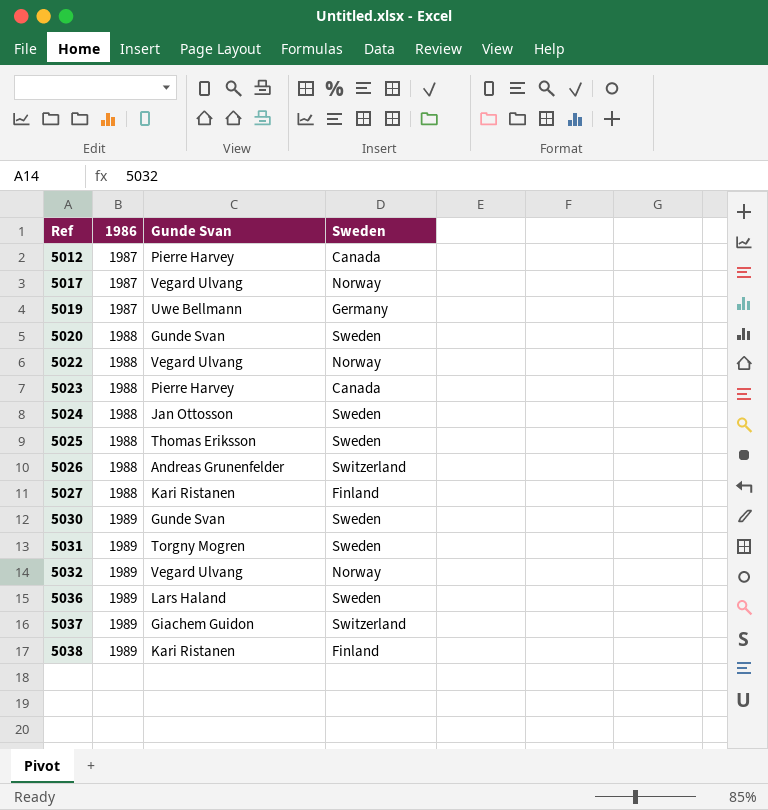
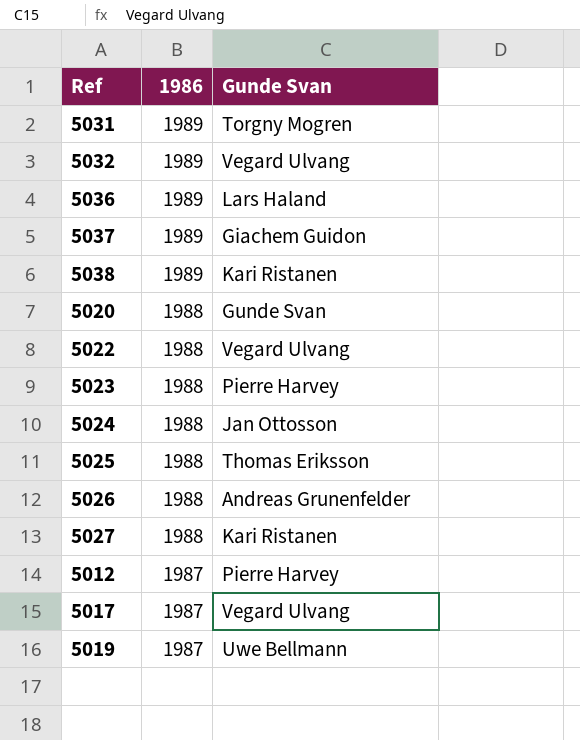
row order: Ref ascending -> 1986 descending
column Sweden | position: 4 -> none
row 5030: 1989 | Gunde Svan | Sweden -> none

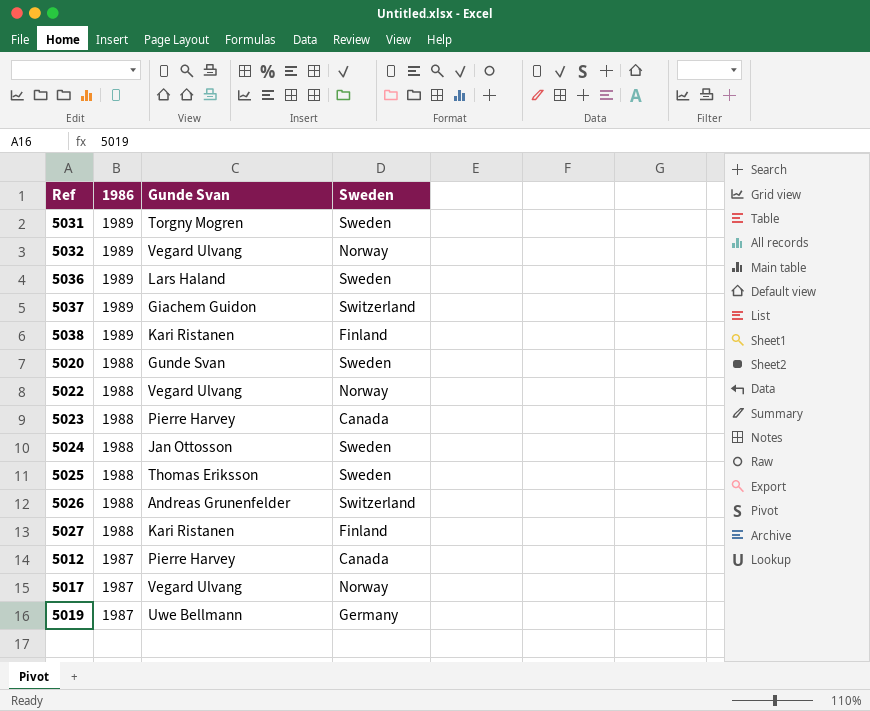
column Sweden | position: none -> 4

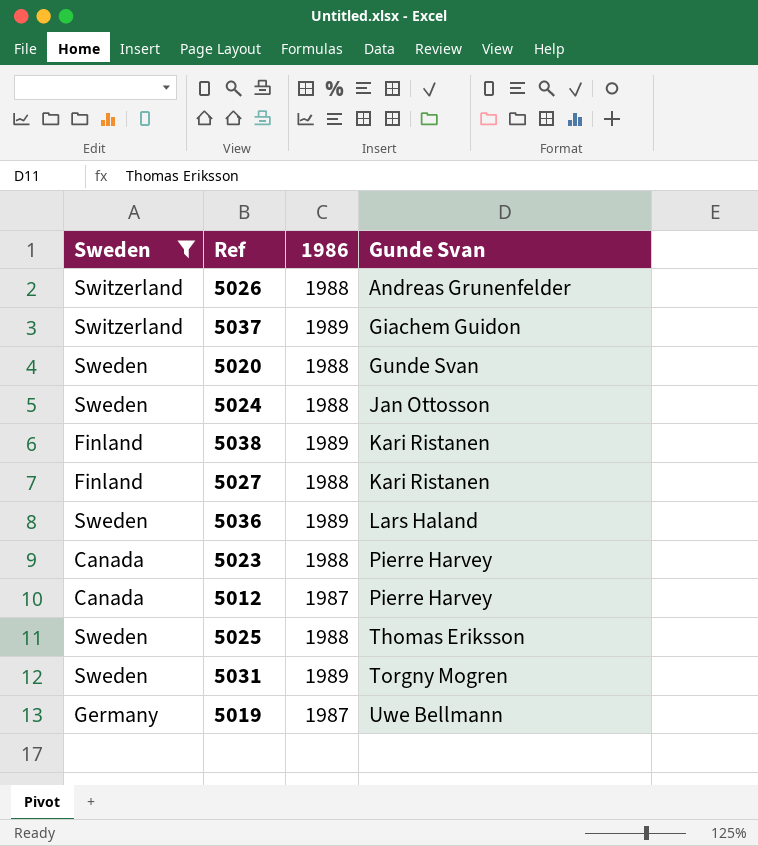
filter: none -> Sweden != Norway
row order: 1986 descending -> Gunde Svan ascending
column Sweden | position: 4 -> 1

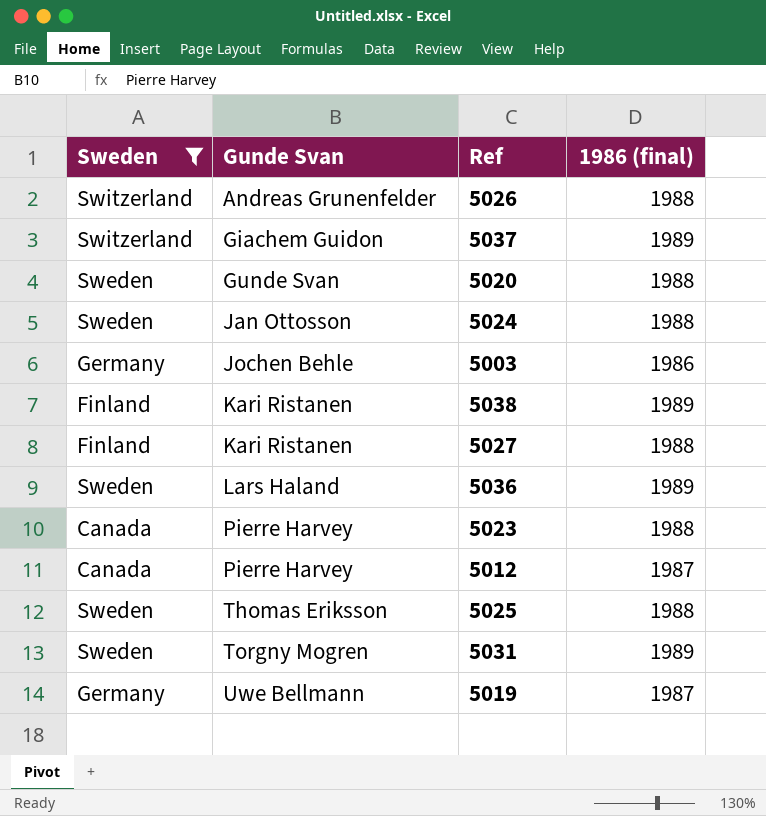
column Gunde Svan | position: 4 -> 2
column name: 1986 -> 1986 (final)
row 5003: none -> Germany | Jochen Behle | 1986

